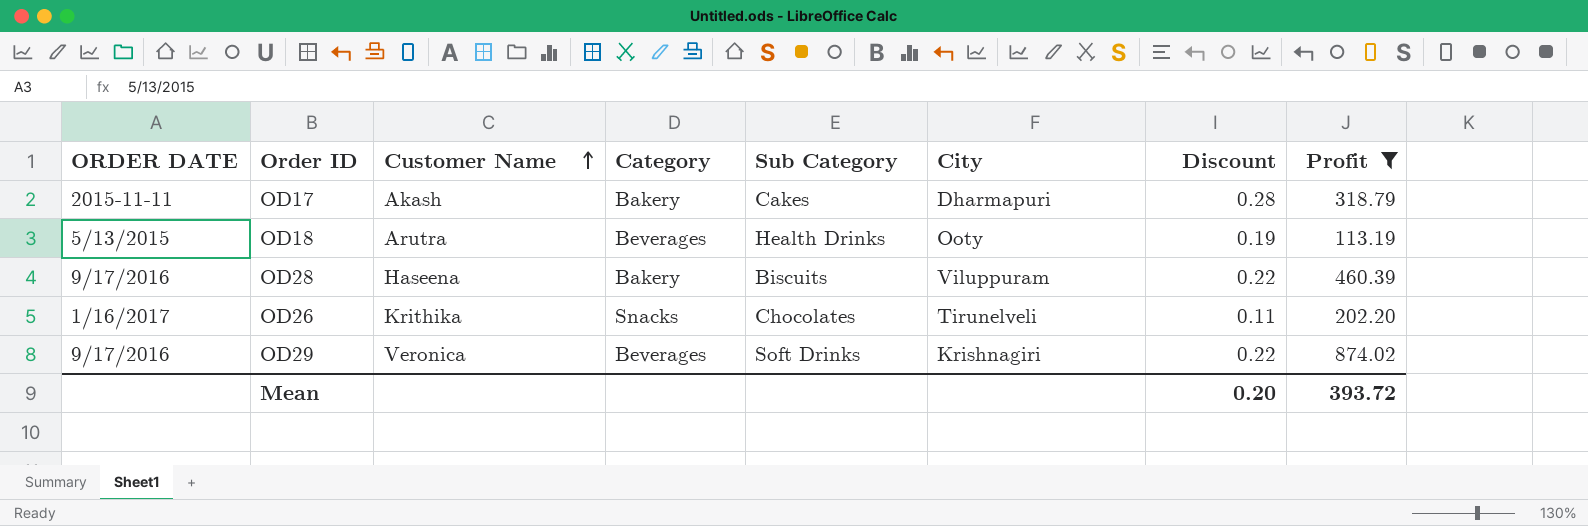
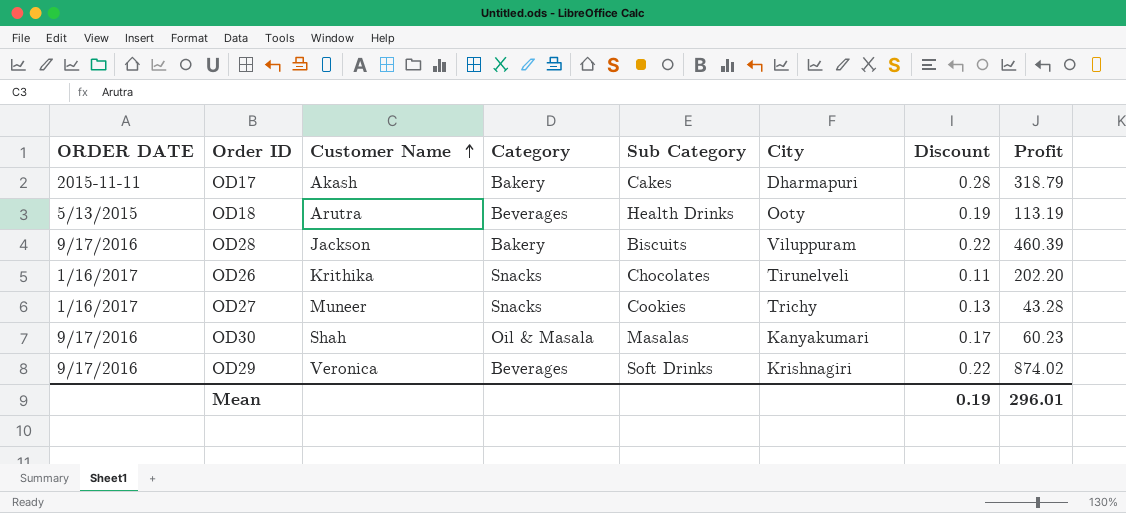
filter: Profit >= 113.19 -> none
OD28 | Customer Name: Haseena -> Jackson
Mean | Discount: 0.20 -> 0.19
Mean | Profit: 393.72 -> 296.01

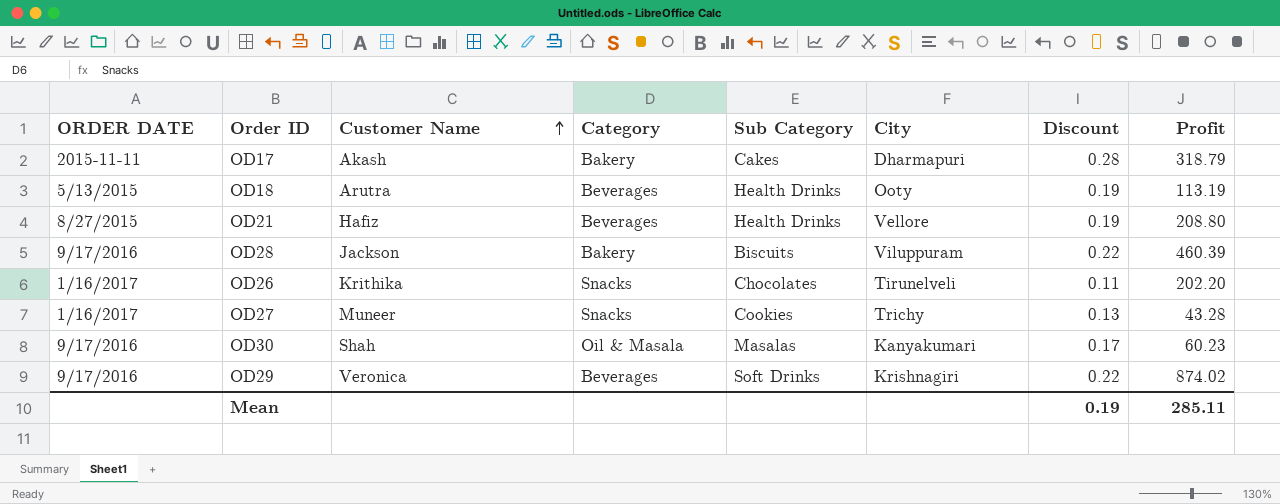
row OD21: none -> 8/27/2015 | Hafiz | Beverages | Health Drinks | Vellore | 0.19 | 208.80
Mean | Profit: 296.01 -> 285.11

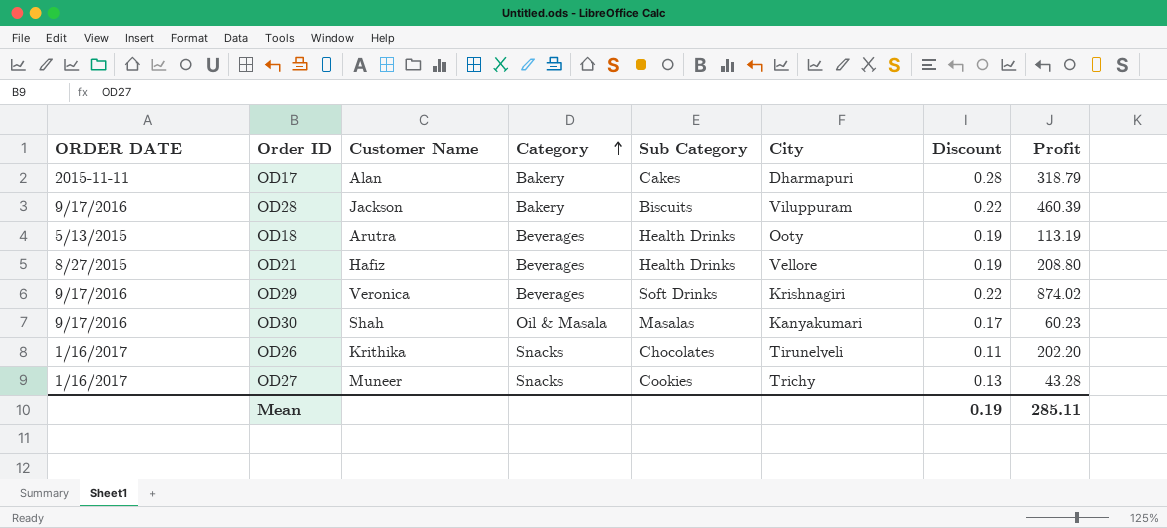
row order: Customer Name ascending -> Category ascending
OD17 | Customer Name: Akash -> Alan

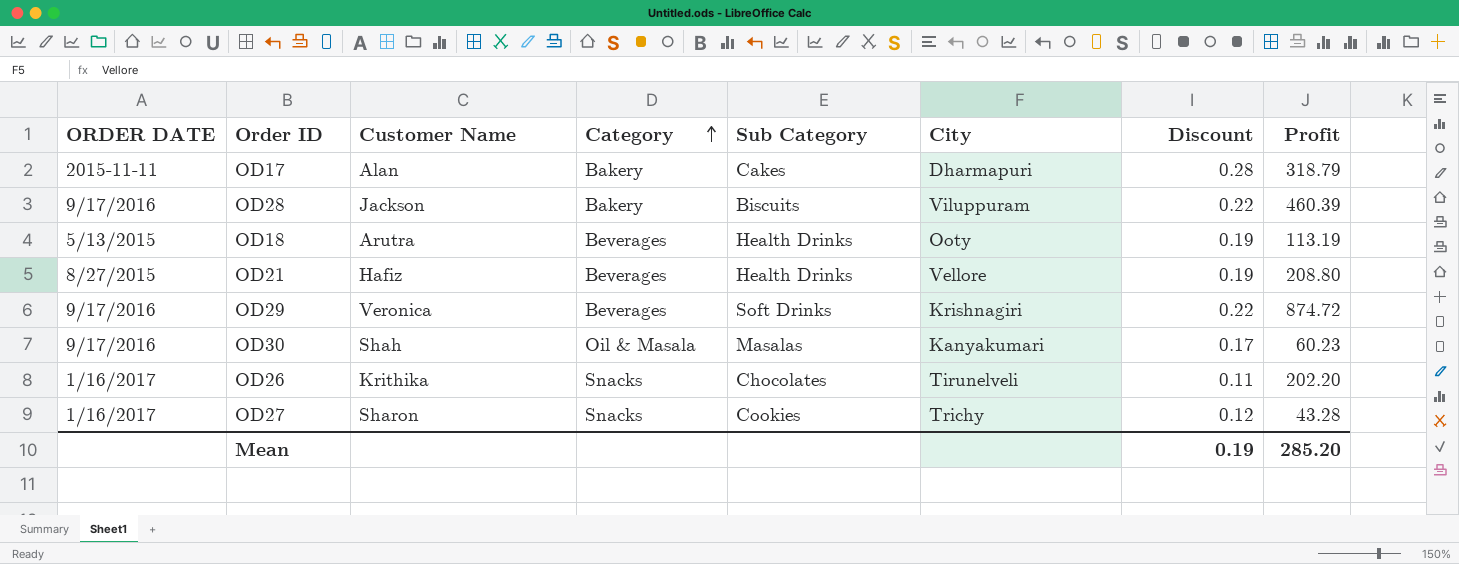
OD29 | Profit: 874.02 -> 874.72
OD27 | Customer Name: Muneer -> Sharon
OD27 | Discount: 0.13 -> 0.12
Mean | Profit: 285.11 -> 285.20

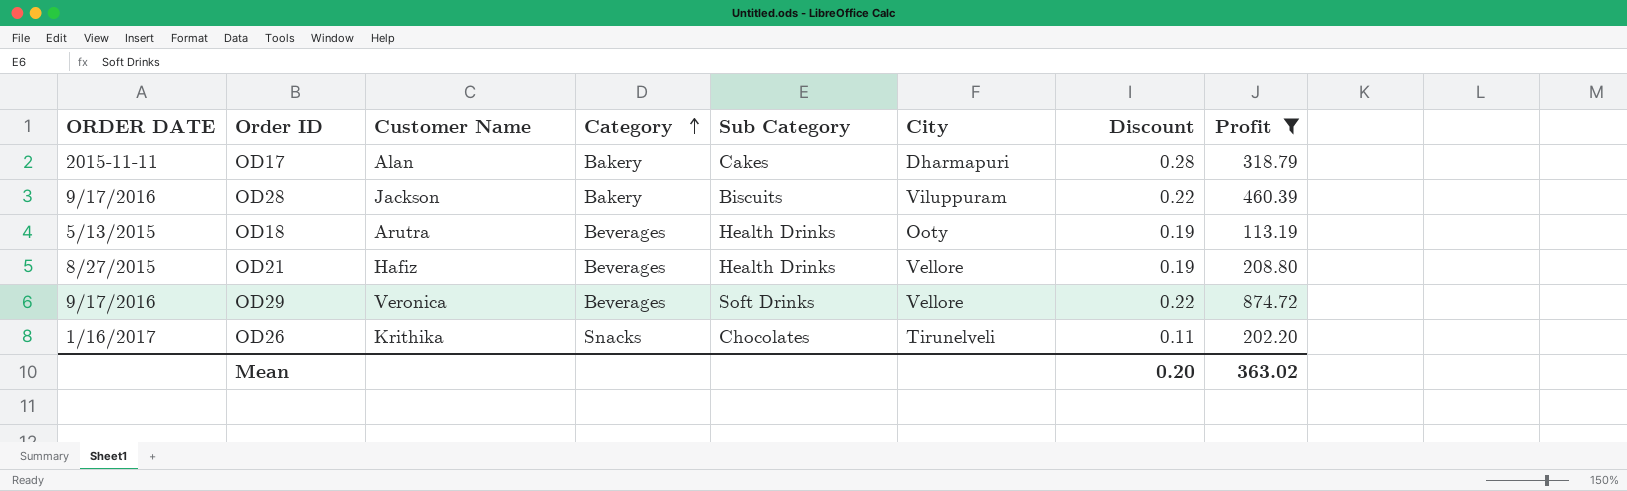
filter: none -> Profit >= 113.19
OD29 | City: Krishnagiri -> Vellore
Mean | Discount: 0.19 -> 0.20
Mean | Profit: 285.20 -> 363.02

